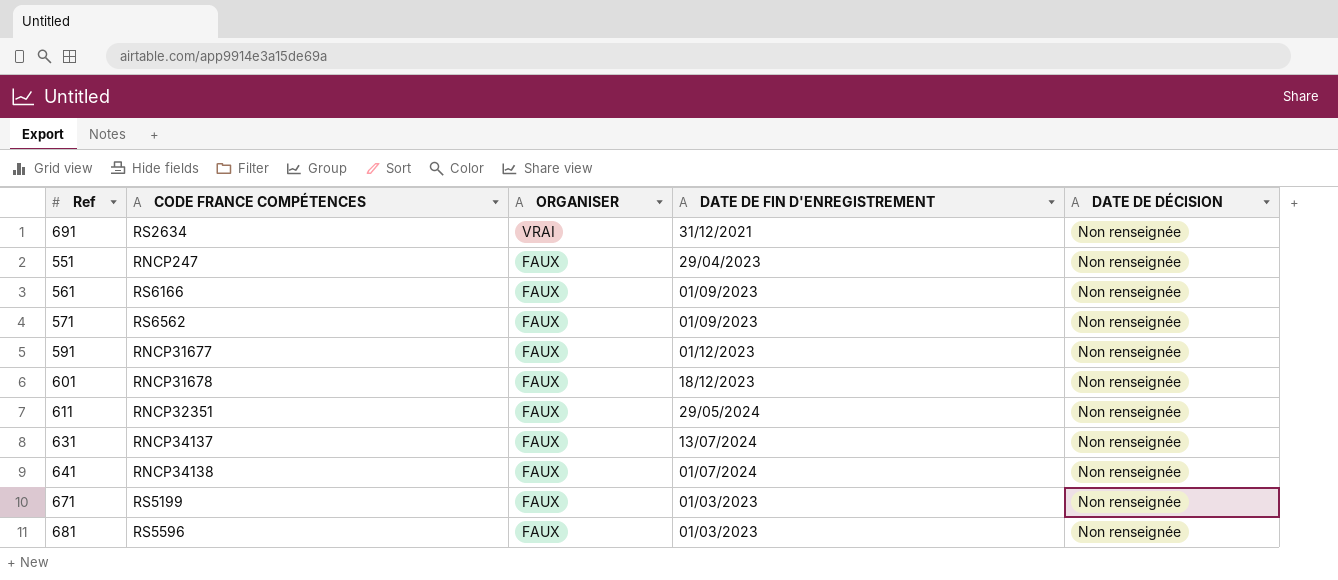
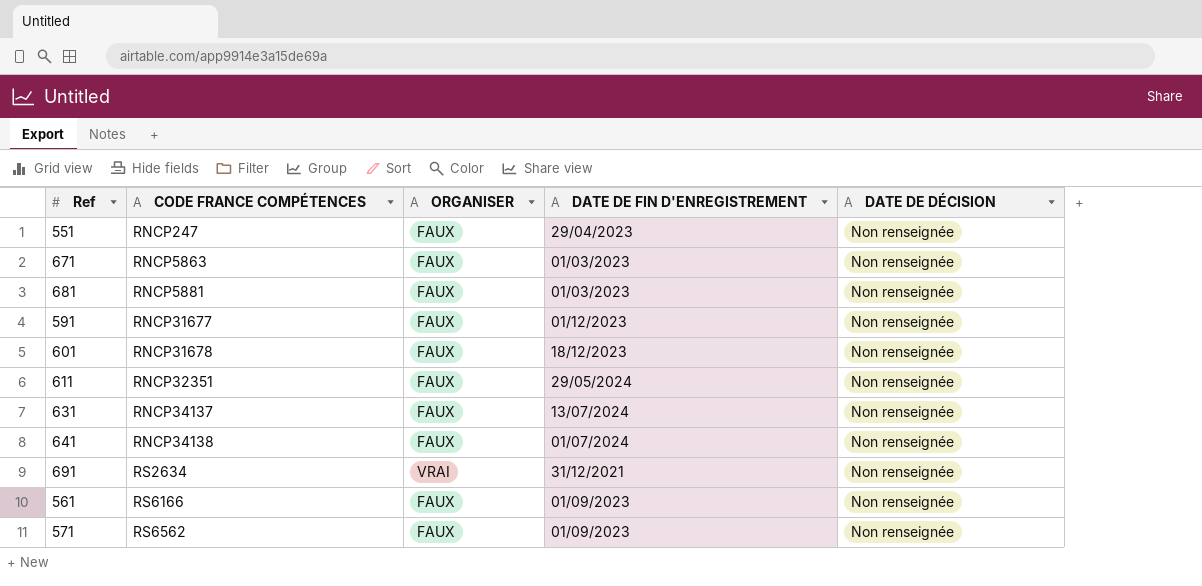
row order: ORGANISER descending -> CODE FRANCE COMPÉTENCES ascending
671 | CODE FRANCE COMPÉTENCES: RS5199 -> RNCP5863
681 | CODE FRANCE COMPÉTENCES: RS5596 -> RNCP5881

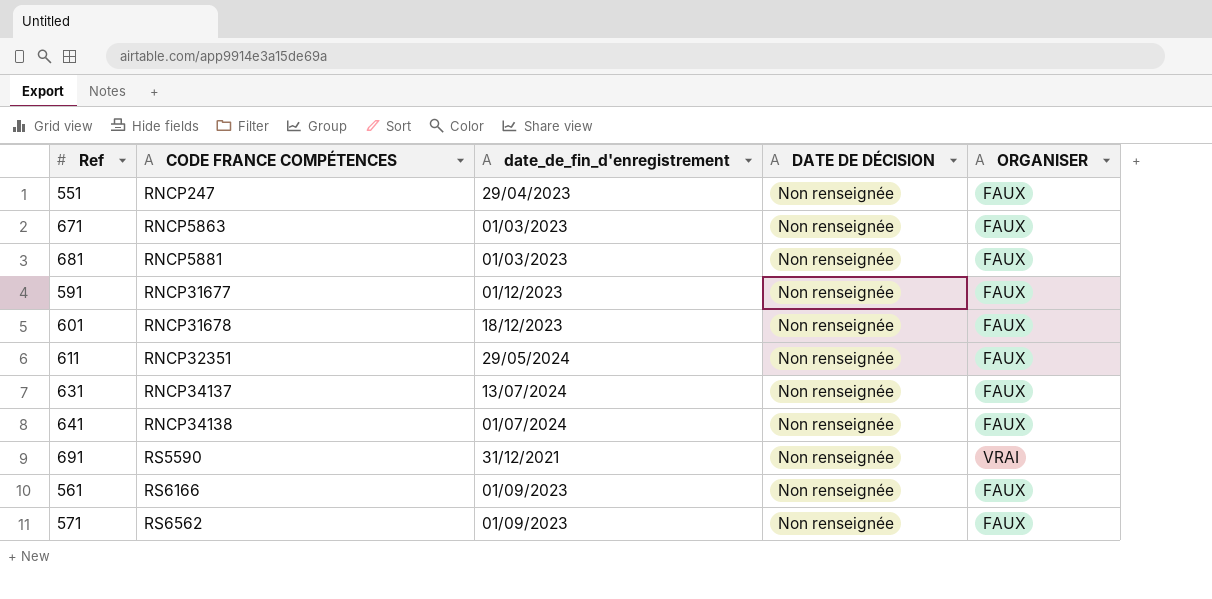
column name: DATE DE FIN D'ENREGISTREMENT -> date_de_fin_d'enregistrement
column ORGANISER | position: 3 -> 5
691 | CODE FRANCE COMPÉTENCES: RS2634 -> RS5590

